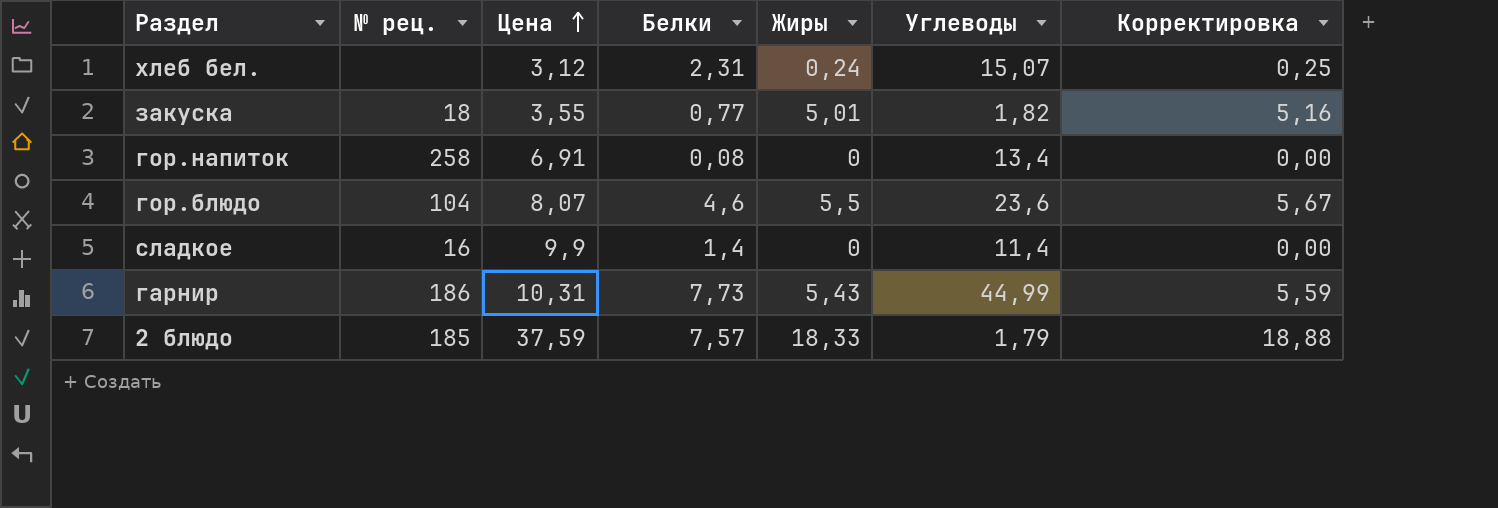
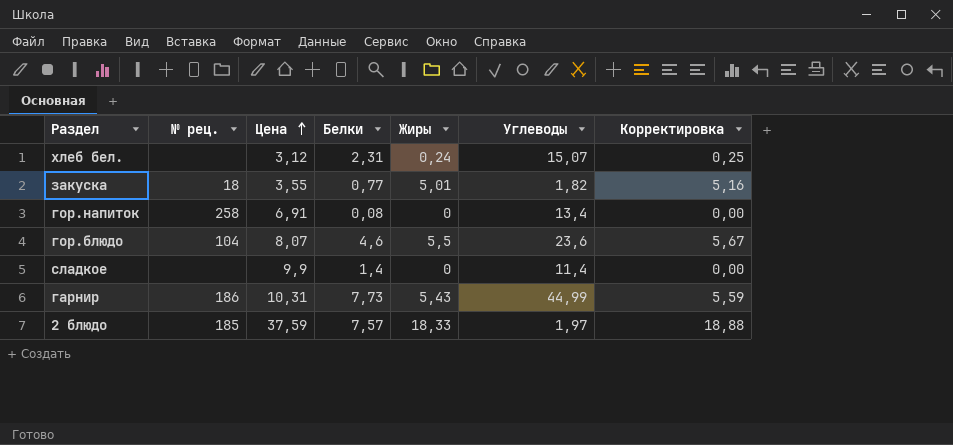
сладкое | № рец.: 16 -> none
2 блюдо | Углеводы: 1,79 -> 1,97

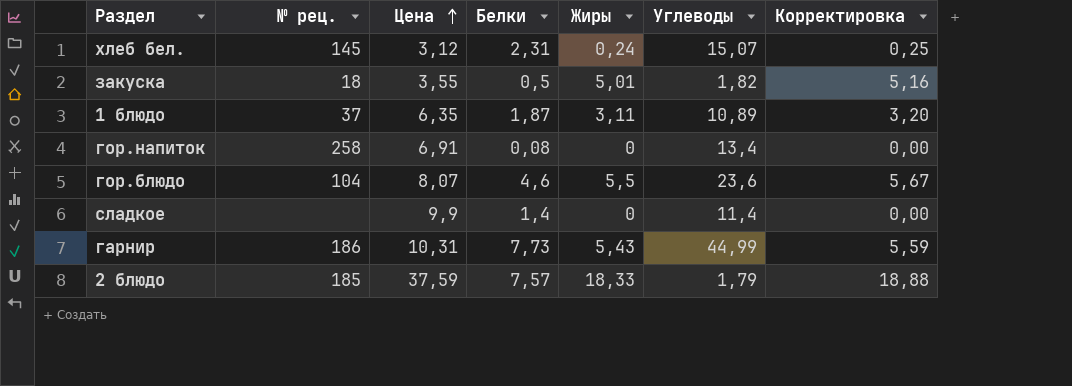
хлеб бел. | № рец.: none -> 145
закуска | Белки: 0,77 -> 0,5
row 1 блюдо: none -> 37 | 6,35 | 1,87 | 3,11 | 10,89 | 3,20
2 блюдо | Углеводы: 1,97 -> 1,79

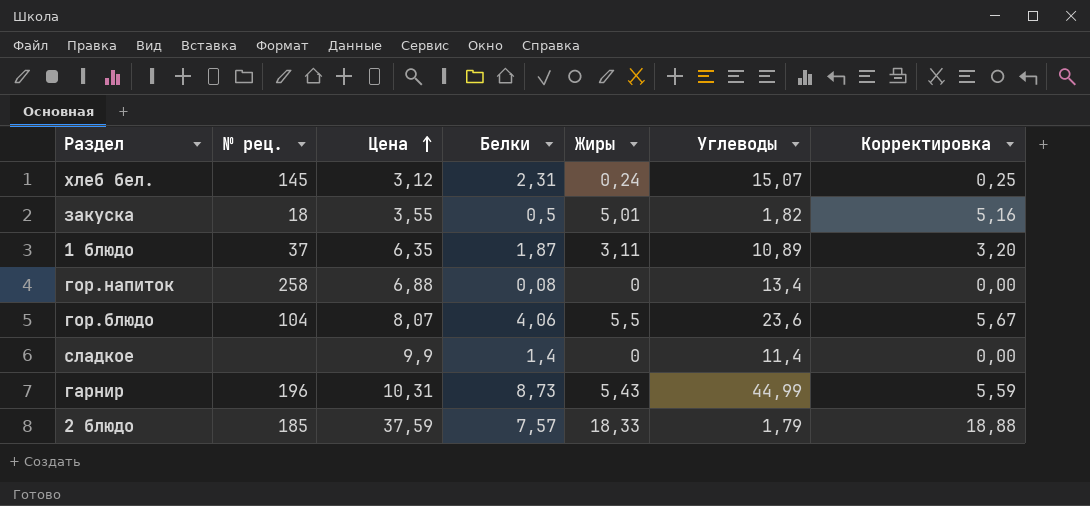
гор.напиток | Цена: 6,91 -> 6,88
гор.блюдо | Белки: 4,6 -> 4,06
гарнир | № рец.: 186 -> 196
гарнир | Белки: 7,73 -> 8,73

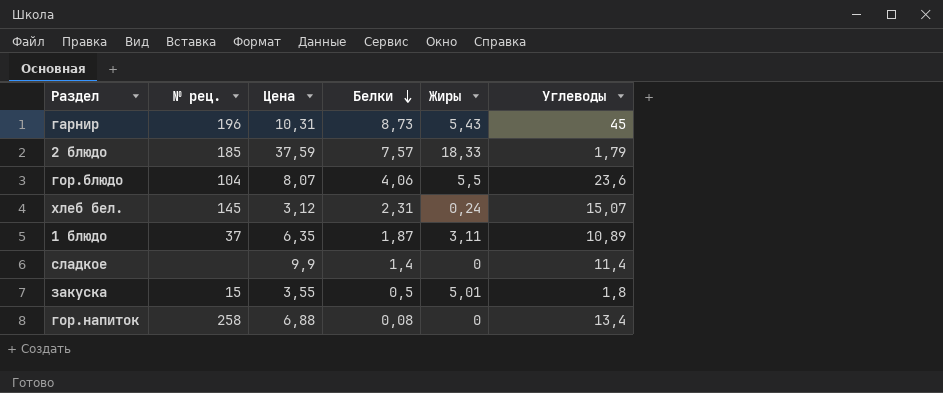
row order: Цена ascending -> Белки descending
column Корректировка | formula: [Жиры] * 1,03 -> none
гарнир | Углеводы: 44,99 -> 45
закуска | № рец.: 18 -> 15
закуска | Углеводы: 1,82 -> 1,8

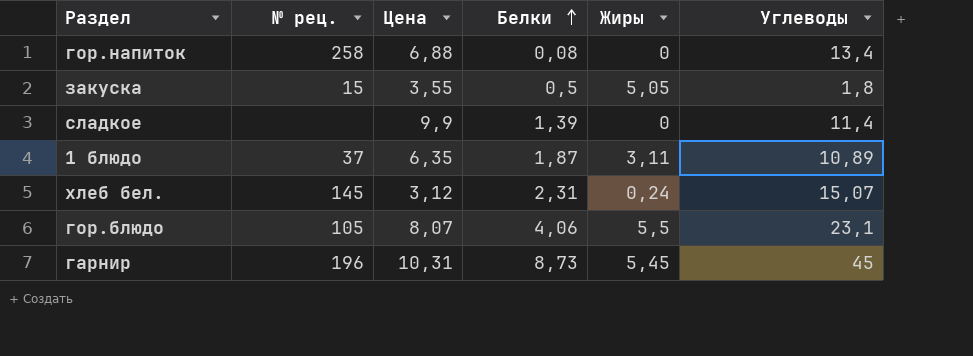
row order: Белки descending -> Белки ascending
row 2 блюдо: 185 | 37,59 | 7,57 | 18,33 | 1,79 -> none
закуска | Жиры: 5,01 -> 5,05
сладкое | Белки: 1,4 -> 1,39
гор.блюдо | № рец.: 104 -> 105
гор.блюдо | Углеводы: 23,6 -> 23,1
гарнир | Жиры: 5,43 -> 5,45

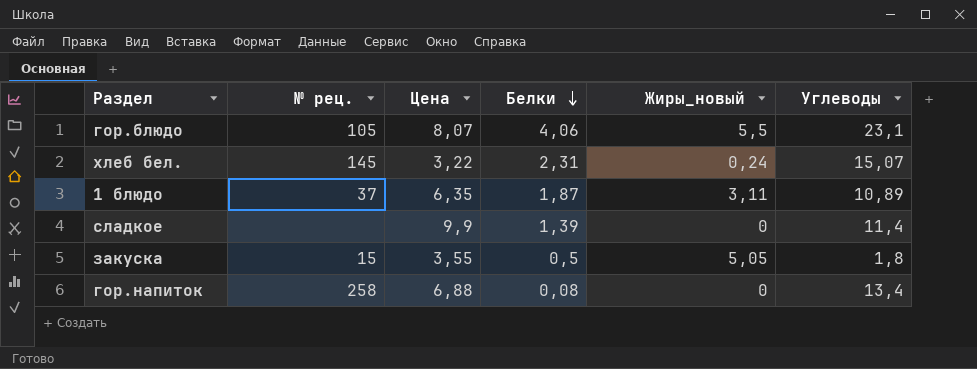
row order: Белки ascending -> Белки descending
column name: Жиры -> Жиры_новый
row гарнир: 196 | 10,31 | 8,73 | 5,45 | 45 -> none
хлеб бел. | Цена: 3,12 -> 3,22

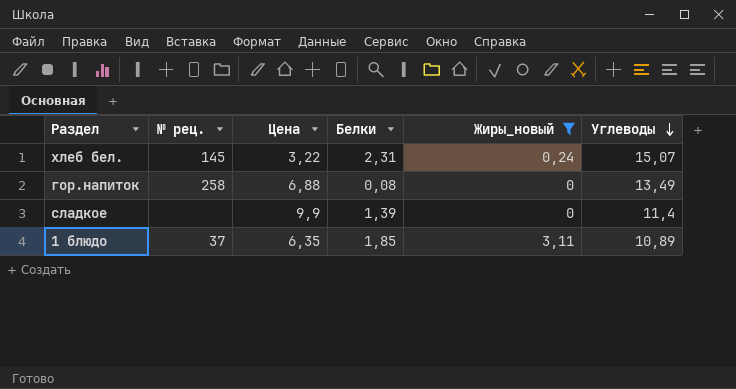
filter: none -> Жиры_новый <= 3,11
row order: Белки descending -> Углеводы descending
гор.напиток | Углеводы: 13,4 -> 13,49
1 блюдо | Белки: 1,87 -> 1,85

